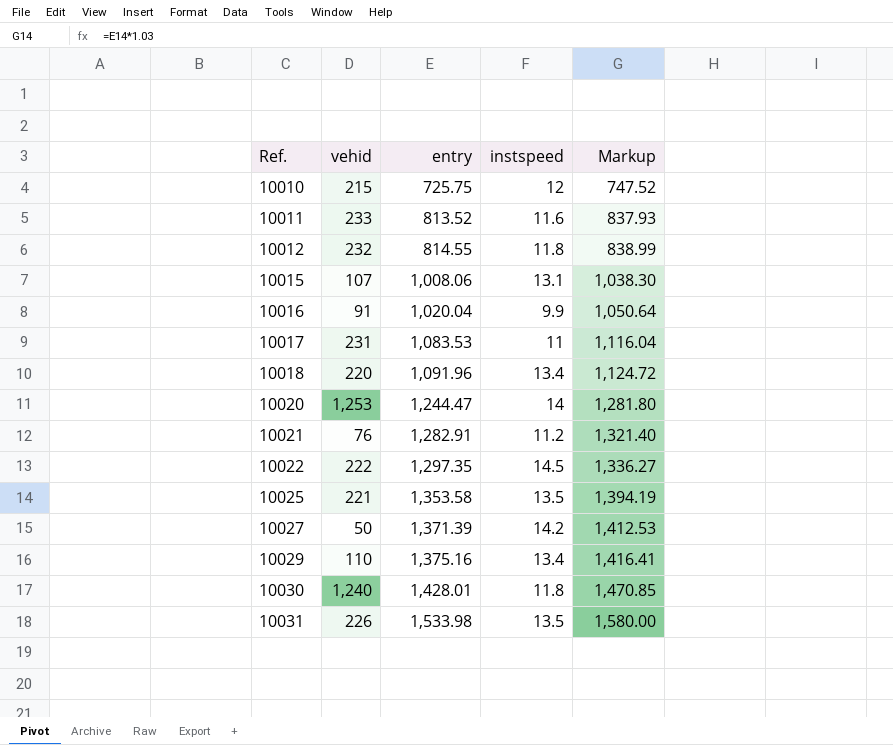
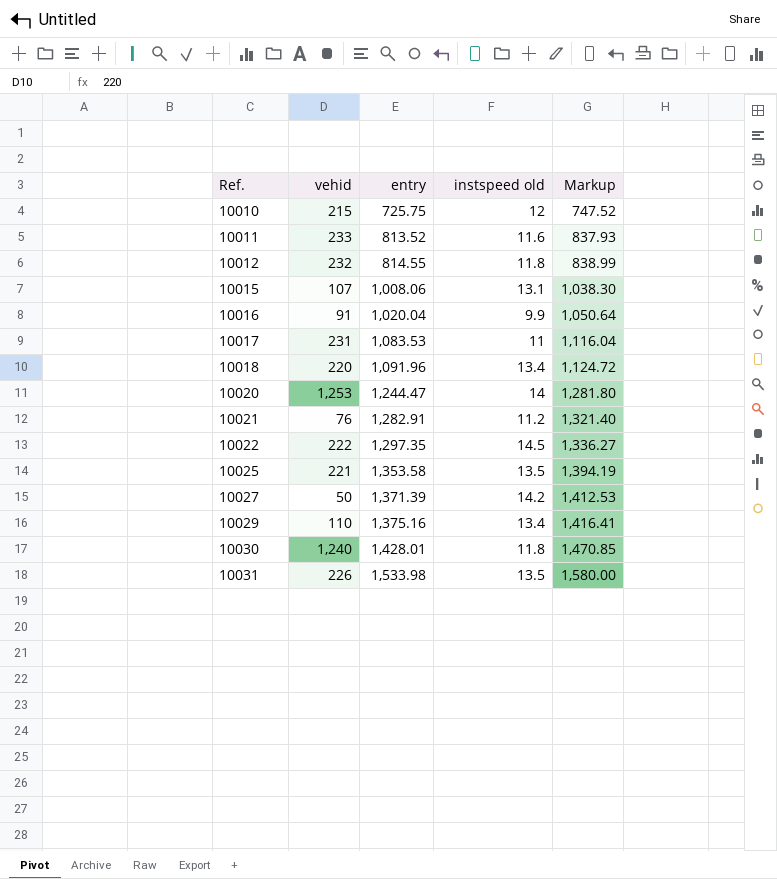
column name: instspeed -> instspeed old

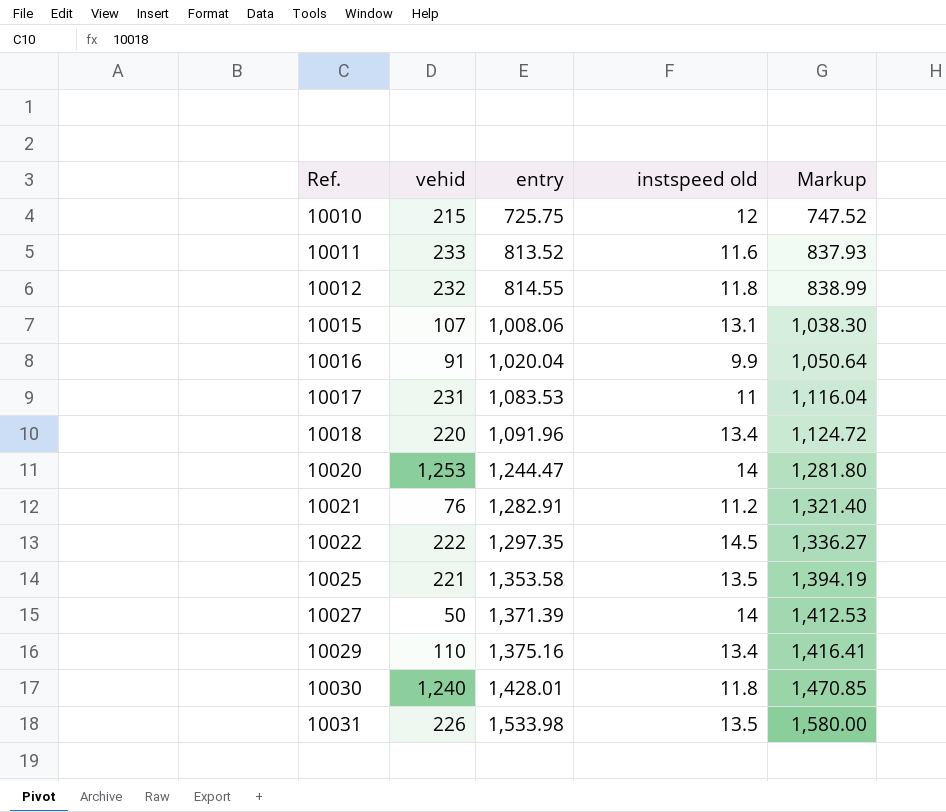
10027 | instspeed old: 14.2 -> 14

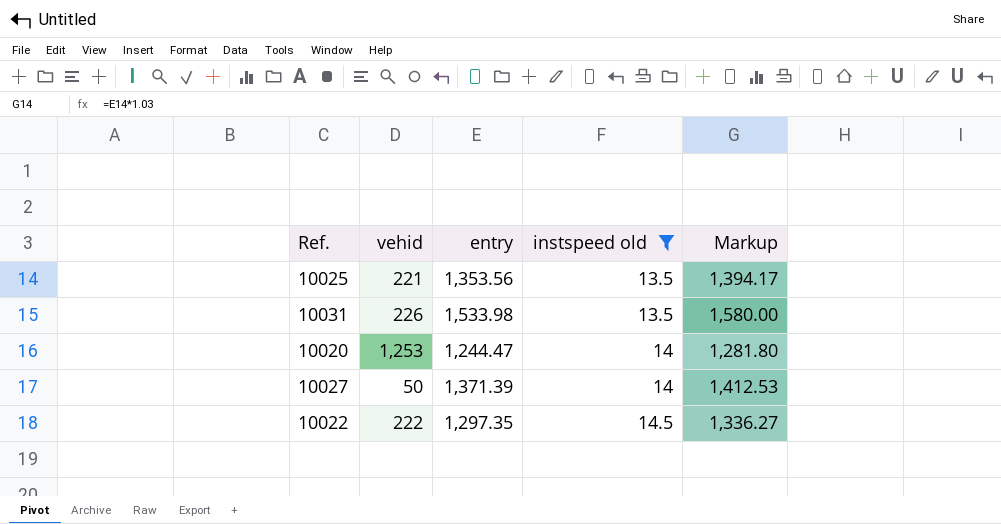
filter: none -> instspeed old >= 13.5
row order: Ref. ascending -> instspeed old ascending
10025 | entry: 1,353.58 -> 1,353.56
10025 | Markup: 1,394.19 -> 1,394.17

